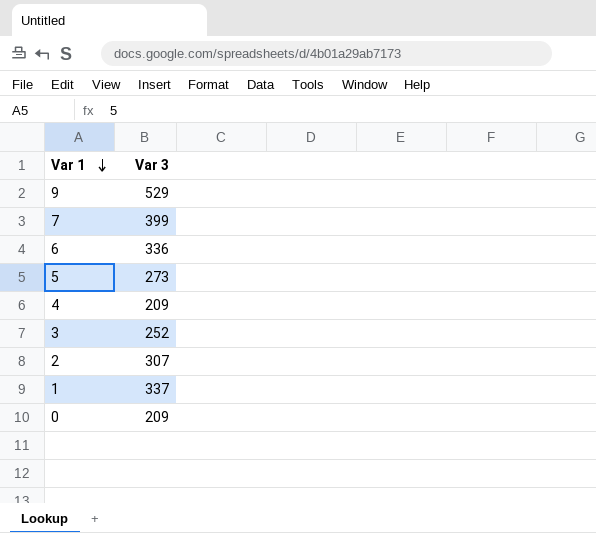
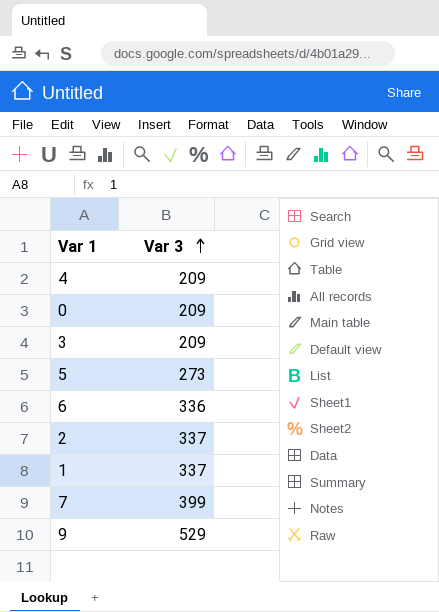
row order: Var 1 descending -> Var 3 ascending
3 | Var 3: 252 -> 209
2 | Var 3: 307 -> 337

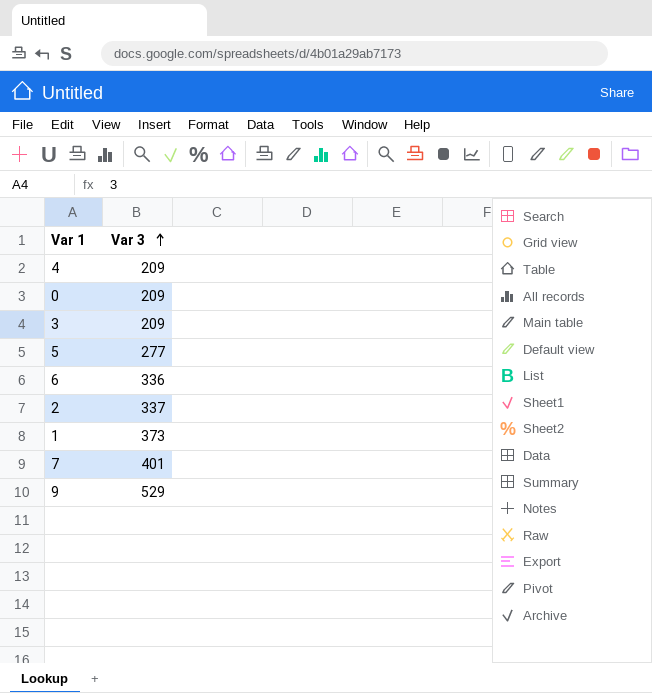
5 | Var 3: 273 -> 277
1 | Var 3: 337 -> 373
7 | Var 3: 399 -> 401

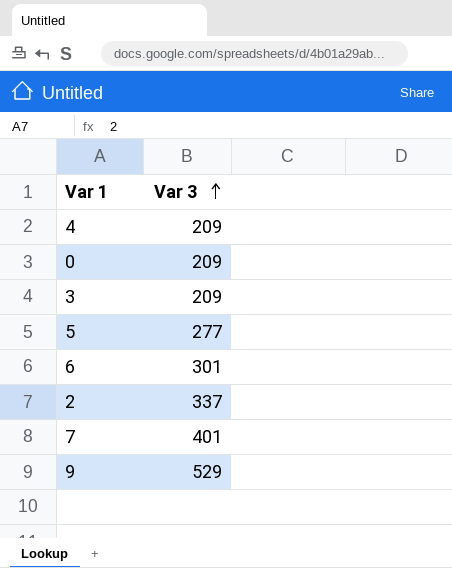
row 1: 373 -> none
6 | Var 3: 336 -> 301

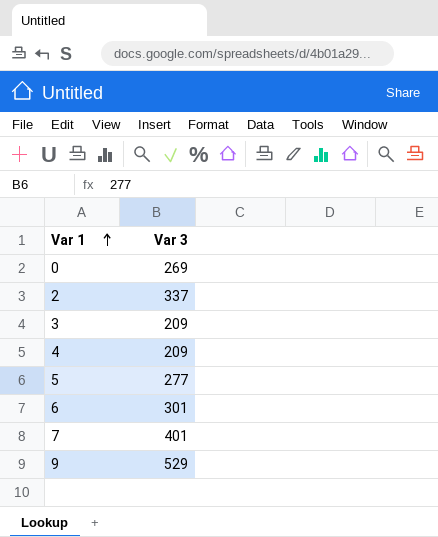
row order: Var 3 ascending -> Var 1 ascending
0 | Var 3: 209 -> 269

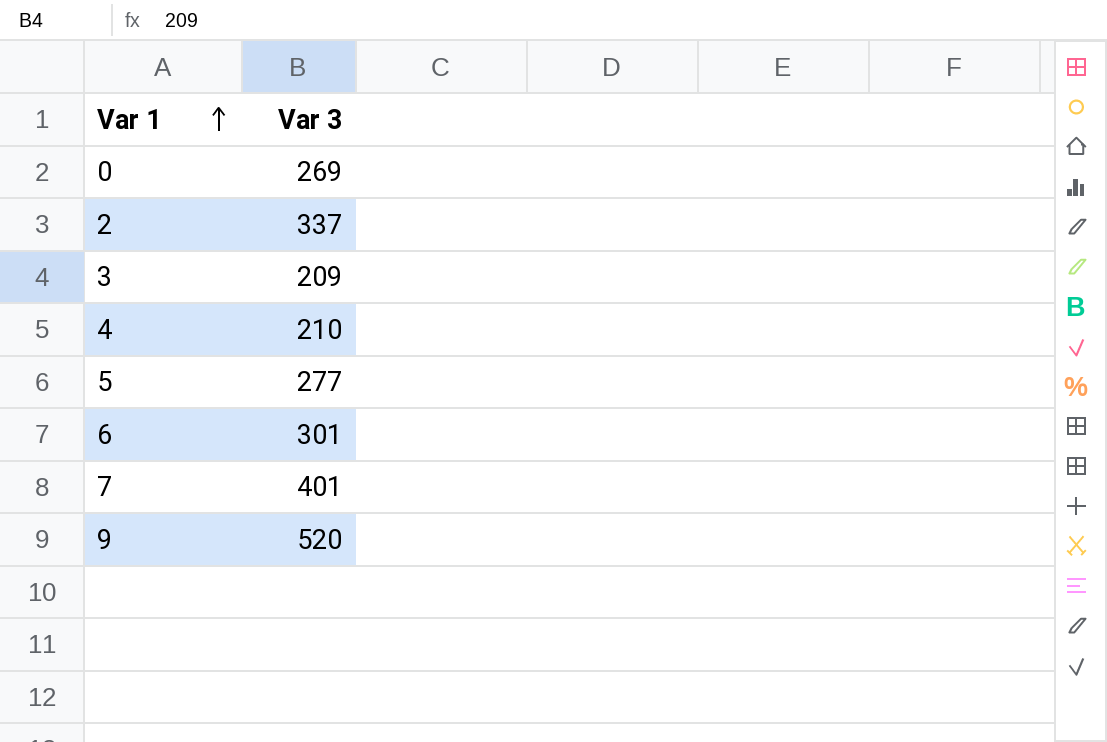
4 | Var 3: 209 -> 210
9 | Var 3: 529 -> 520

